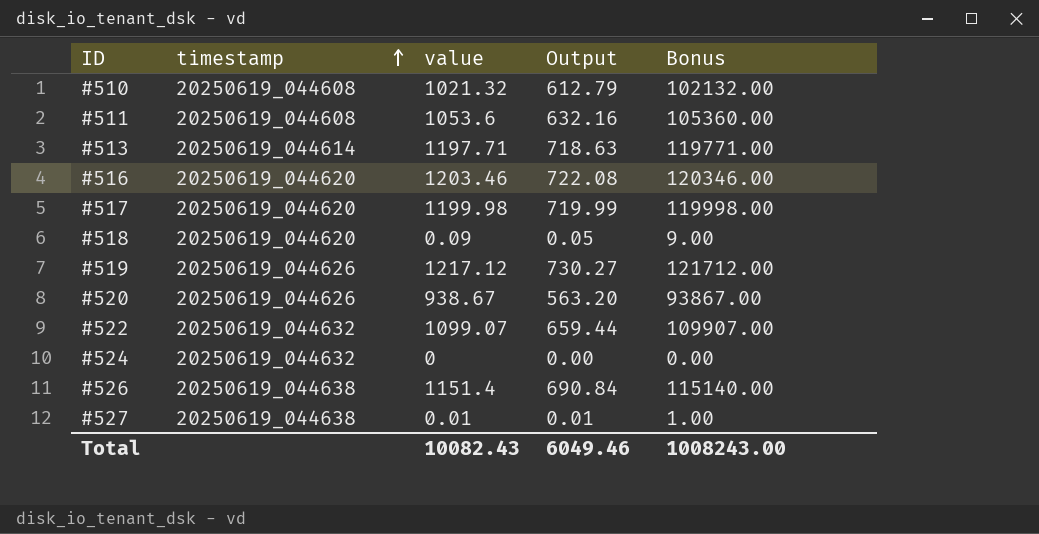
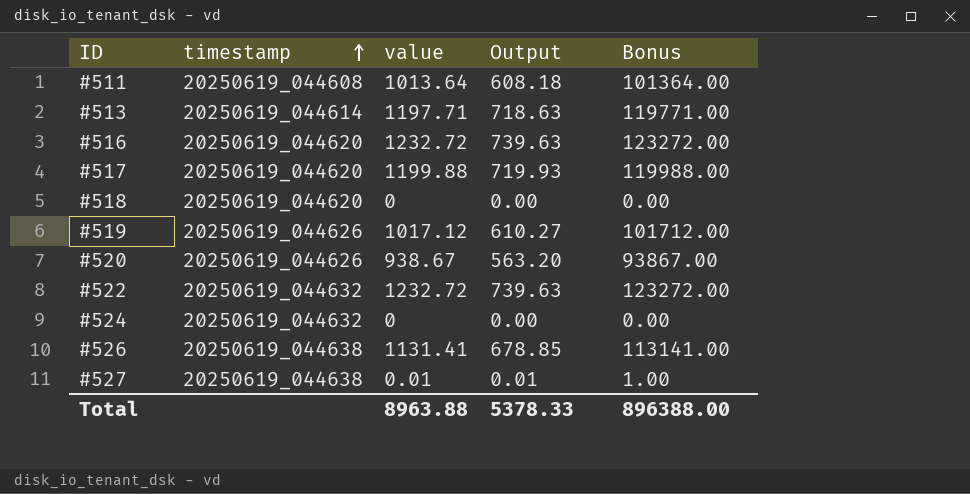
row #510: 20250619_044608 | 1021.32 | 612.79 | 102132.00 -> none
#511 | value: 1053.6 -> 1013.64
#511 | Output: 632.16 -> 608.18
#511 | Bonus: 105360.00 -> 101364.00
#516 | value: 1203.46 -> 1232.72
#516 | Output: 722.08 -> 739.63
#516 | Bonus: 120346.00 -> 123272.00
#517 | value: 1199.98 -> 1199.88
#517 | Output: 719.99 -> 719.93
#517 | Bonus: 119998.00 -> 119988.00
#518 | value: 0.09 -> 0
#518 | Output: 0.05 -> 0.00
#518 | Bonus: 9.00 -> 0.00
#519 | value: 1217.12 -> 1017.12
#519 | Output: 730.27 -> 610.27
#519 | Bonus: 121712.00 -> 101712.00
#522 | value: 1099.07 -> 1232.72
#522 | Output: 659.44 -> 739.63
#522 | Bonus: 109907.00 -> 123272.00
#526 | value: 1151.4 -> 1131.41
#526 | Output: 690.84 -> 678.85
#526 | Bonus: 115140.00 -> 113141.00
Total | value: 10082.43 -> 8963.88
Total | Output: 6049.46 -> 5378.33
Total | Bonus: 1008243.00 -> 896388.00

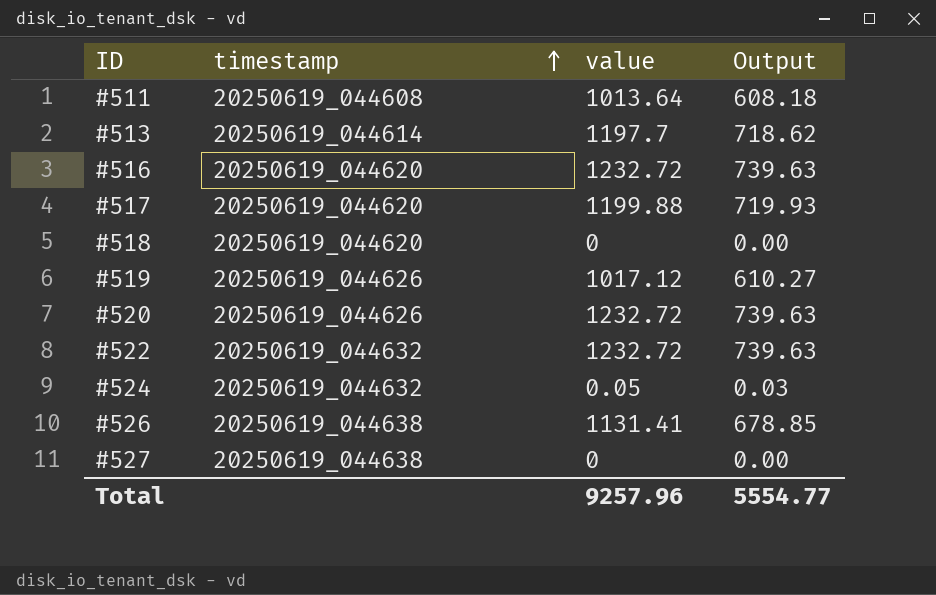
column Bonus | formula: [value] * 100 -> none
#513 | value: 1197.71 -> 1197.7
#513 | Output: 718.63 -> 718.62
#520 | value: 938.67 -> 1232.72
#520 | Output: 563.20 -> 739.63
#524 | value: 0 -> 0.05
#524 | Output: 0.00 -> 0.03
#527 | value: 0.01 -> 0
#527 | Output: 0.01 -> 0.00
Total | value: 8963.88 -> 9257.96
Total | Output: 5378.33 -> 5554.77

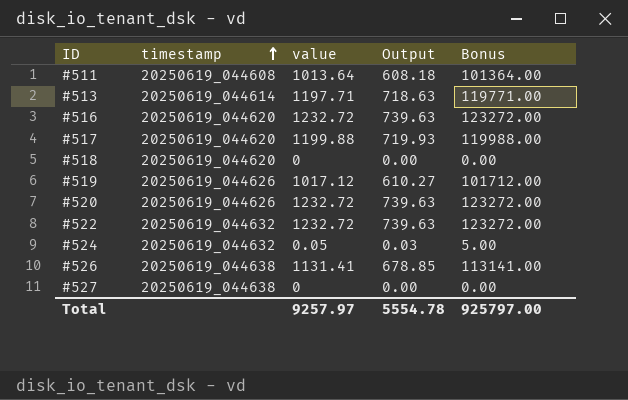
column Bonus | formula: none -> [value] * 100
#513 | value: 1197.7 -> 1197.71
#513 | Output: 718.62 -> 718.63
Total | value: 9257.96 -> 9257.97
Total | Output: 5554.77 -> 5554.78

